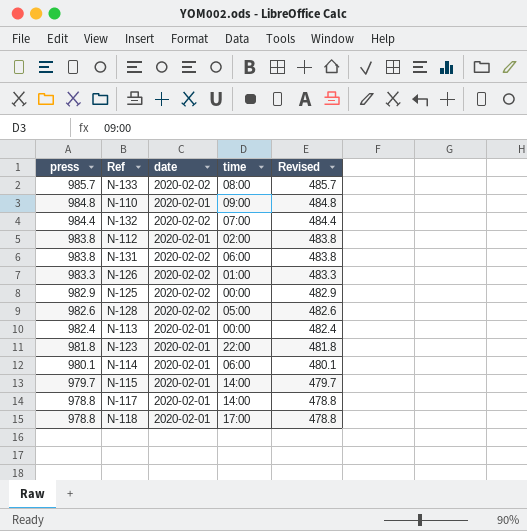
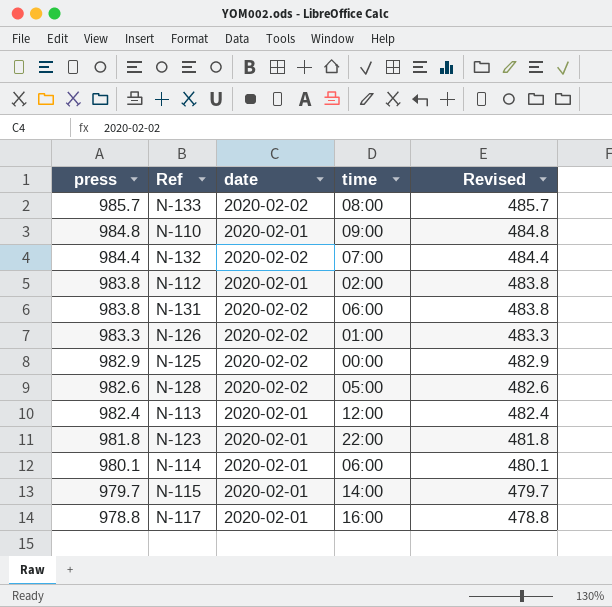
row N-118: 978.8 | 2020-02-01 | 17:00 | 478.8 -> none
N-113 | time: 00:00 -> 12:00
N-117 | time: 14:00 -> 16:00

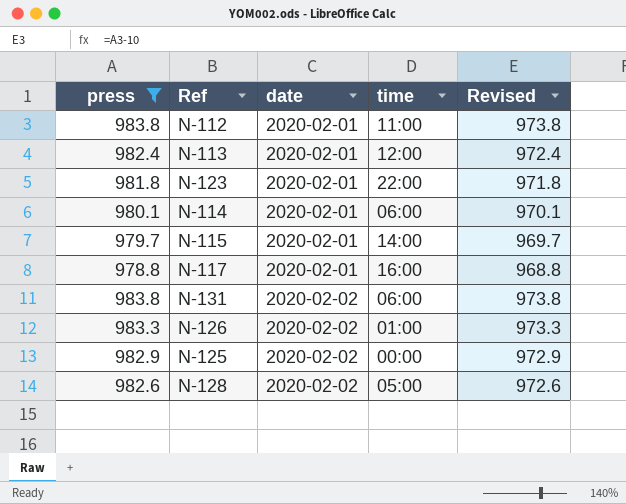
filter: none -> press <= 983.8
row order: press descending -> date ascending
column Revised | formula: [press] - 500 -> [press] - 10
N-112 | time: 02:00 -> 11:00

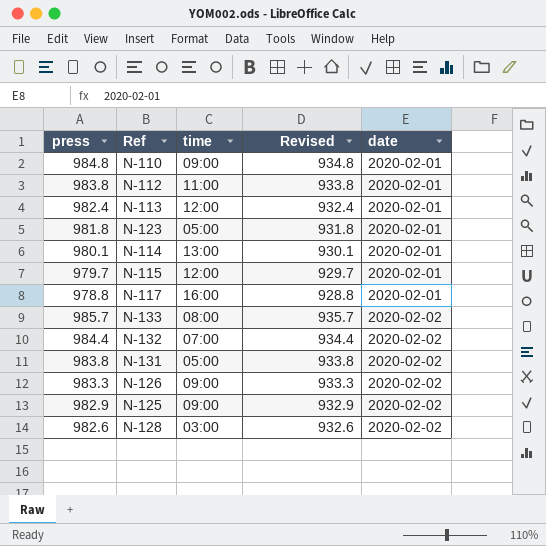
filter: press <= 983.8 -> none
column Revised | formula: [press] - 10 -> [press] - 50
column date | position: 3 -> 5
N-123 | time: 22:00 -> 05:00
N-114 | time: 06:00 -> 13:00
N-115 | time: 14:00 -> 12:00
N-131 | time: 06:00 -> 05:00
N-126 | time: 01:00 -> 09:00
N-125 | time: 00:00 -> 09:00
N-128 | time: 05:00 -> 03:00

